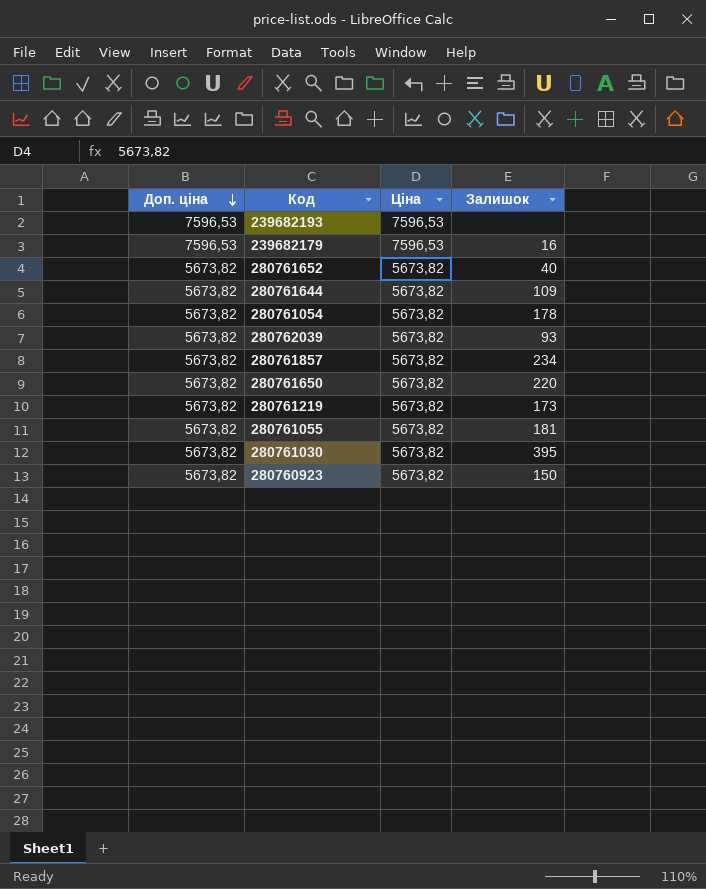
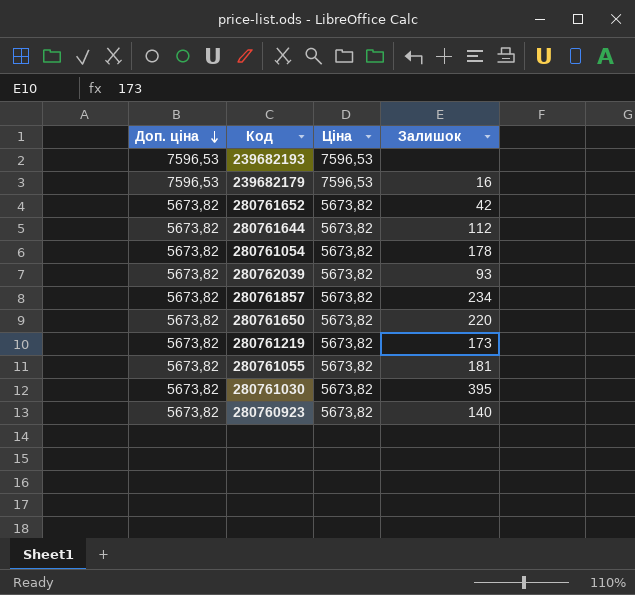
280761652 | Залишок: 40 -> 42
280761644 | Залишок: 109 -> 112
280760923 | Залишок: 150 -> 140

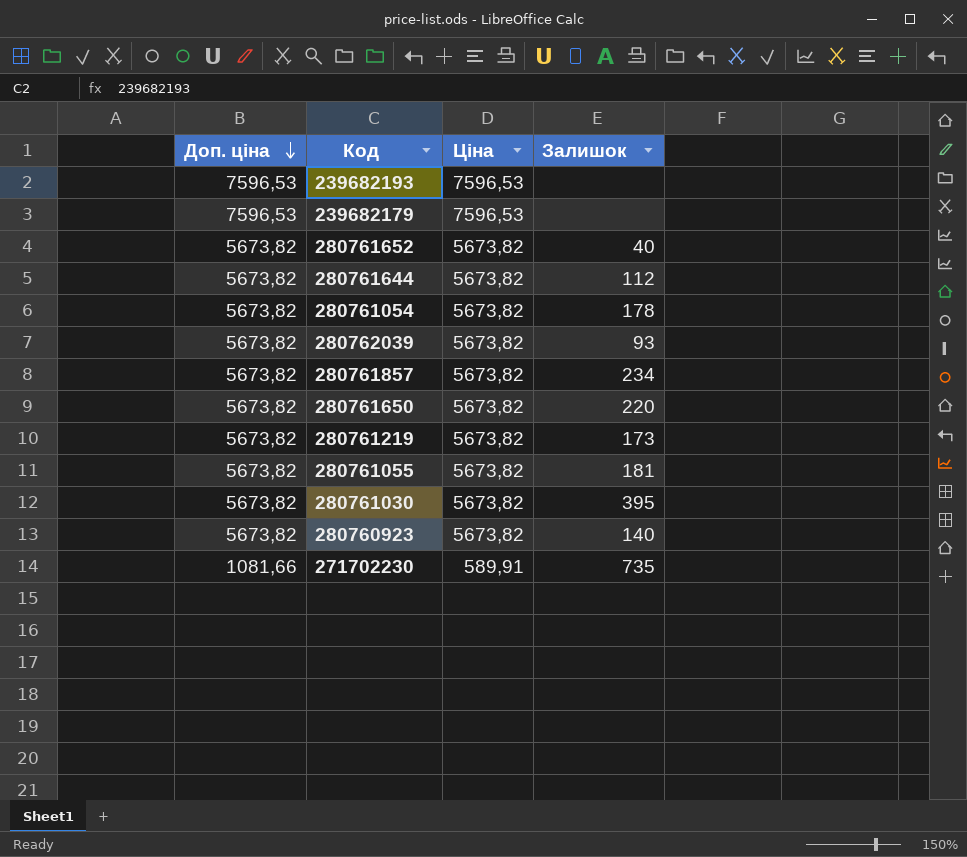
239682179 | Залишок: 16 -> none
280761652 | Залишок: 42 -> 40
row 271702230: none -> 1081,66 | 589,91 | 735

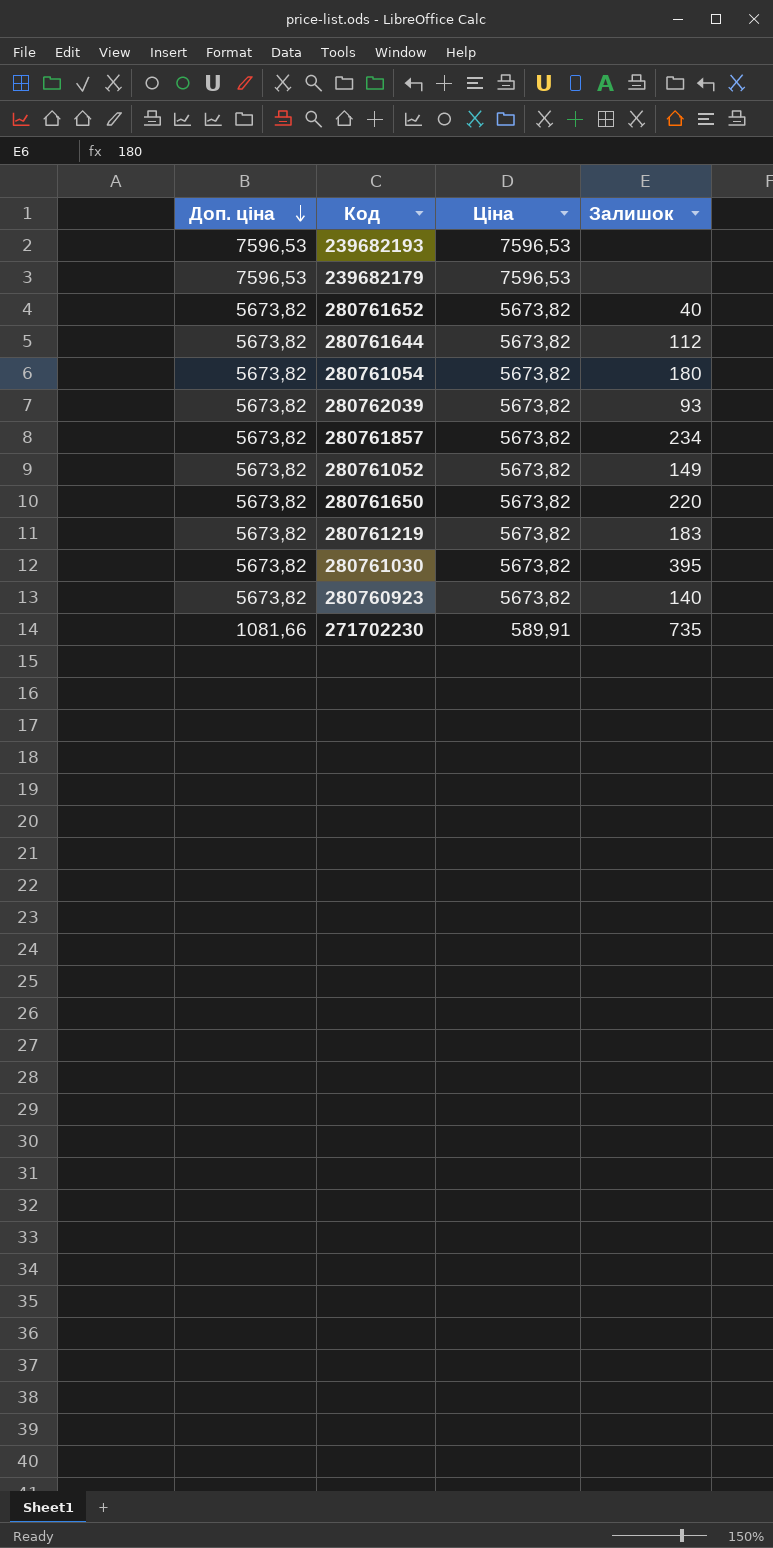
row 280761055: 5673,82 | 5673,82 | 181 -> none
280761054 | Залишок: 178 -> 180
row 280761052: none -> 5673,82 | 5673,82 | 149
280761219 | Залишок: 173 -> 183

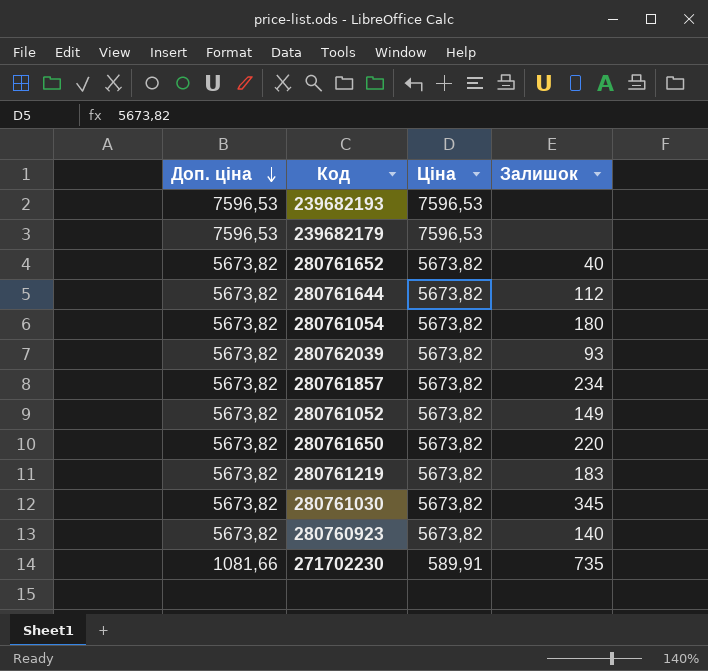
280761030 | Залишок: 395 -> 345

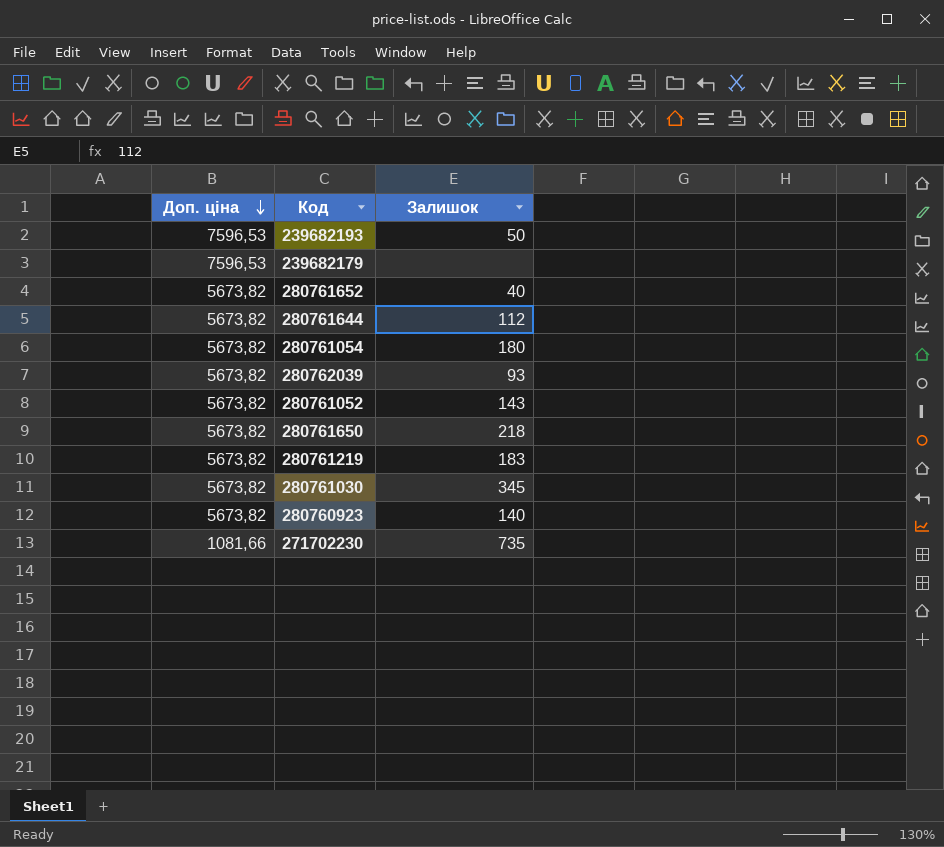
column Ціна | position: 3 -> none
row 280761857: 5673,82 | 5673,82 | 234 -> none
239682193 | Залишок: none -> 50
280761052 | Залишок: 149 -> 143
280761650 | Залишок: 220 -> 218

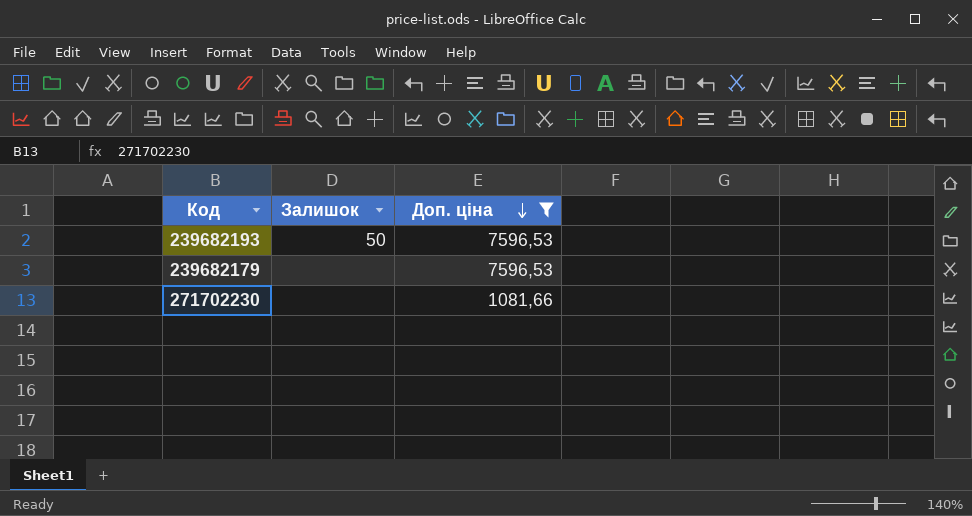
filter: none -> Доп. ціна != 5673,82
column Доп. ціна | position: 1 -> 3
271702230 | Залишок: 735 -> none

